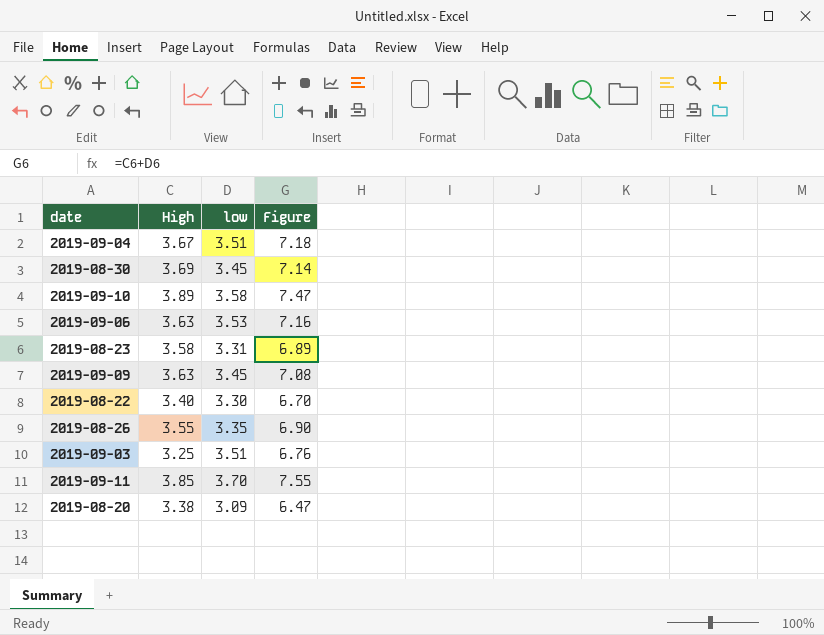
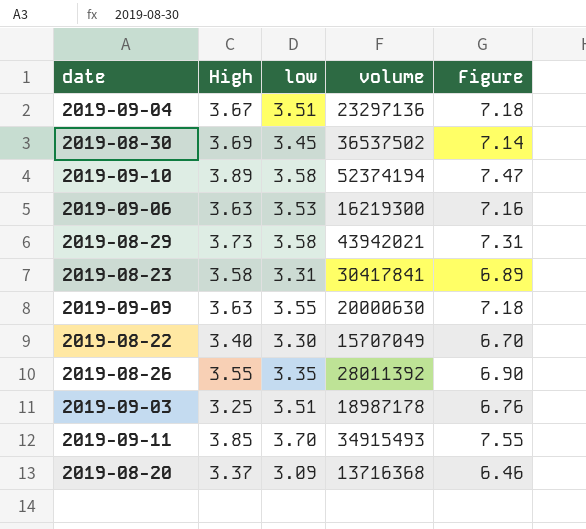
column volume | position: none -> 4
row 2019-08-29: none -> 3.73 | 3.58 | 43942021 | 7.31
2019-09-09 | low: 3.45 -> 3.55
2019-09-09 | Figure: 7.08 -> 7.18
2019-08-20 | High: 3.38 -> 3.37
2019-08-20 | Figure: 6.47 -> 6.46

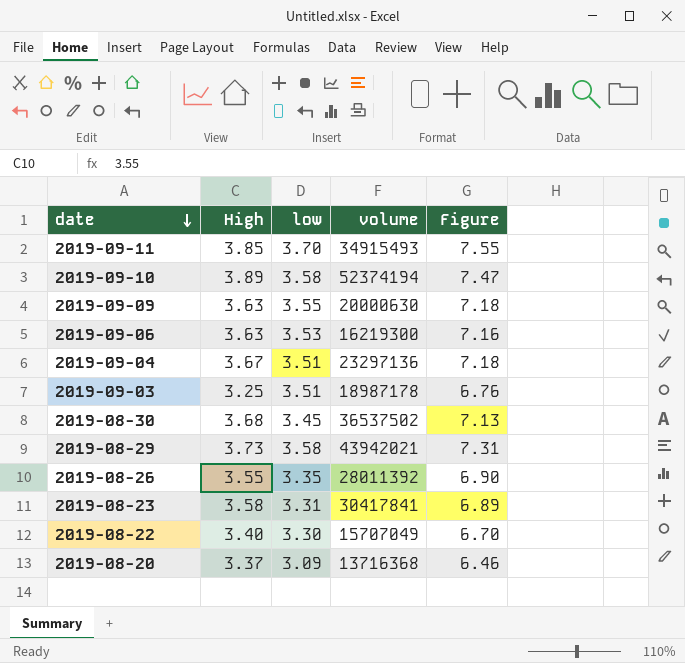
row order: none -> date descending
2019-08-30 | High: 3.69 -> 3.68
2019-08-30 | Figure: 7.14 -> 7.13

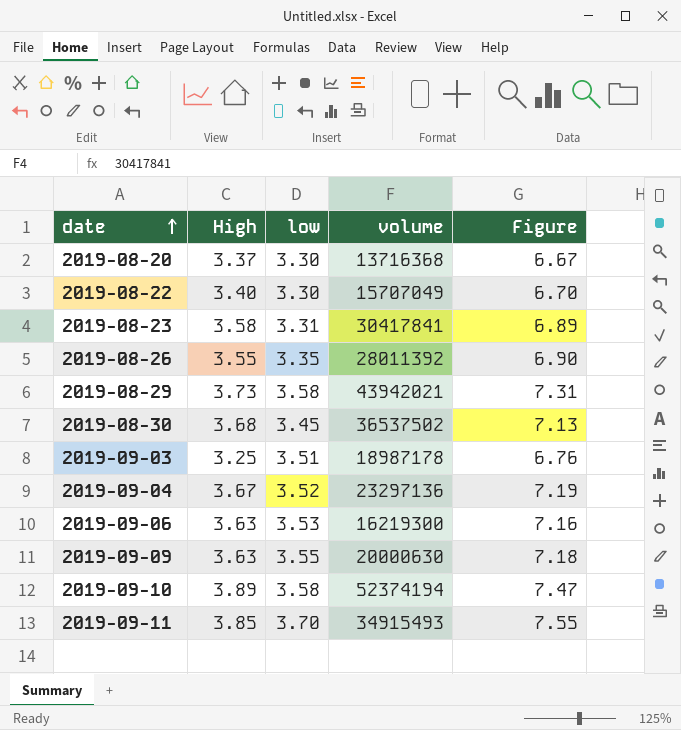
row order: date descending -> date ascending
2019-08-20 | low: 3.09 -> 3.30
2019-08-20 | Figure: 6.46 -> 6.67
2019-09-04 | low: 3.51 -> 3.52
2019-09-04 | Figure: 7.18 -> 7.19

